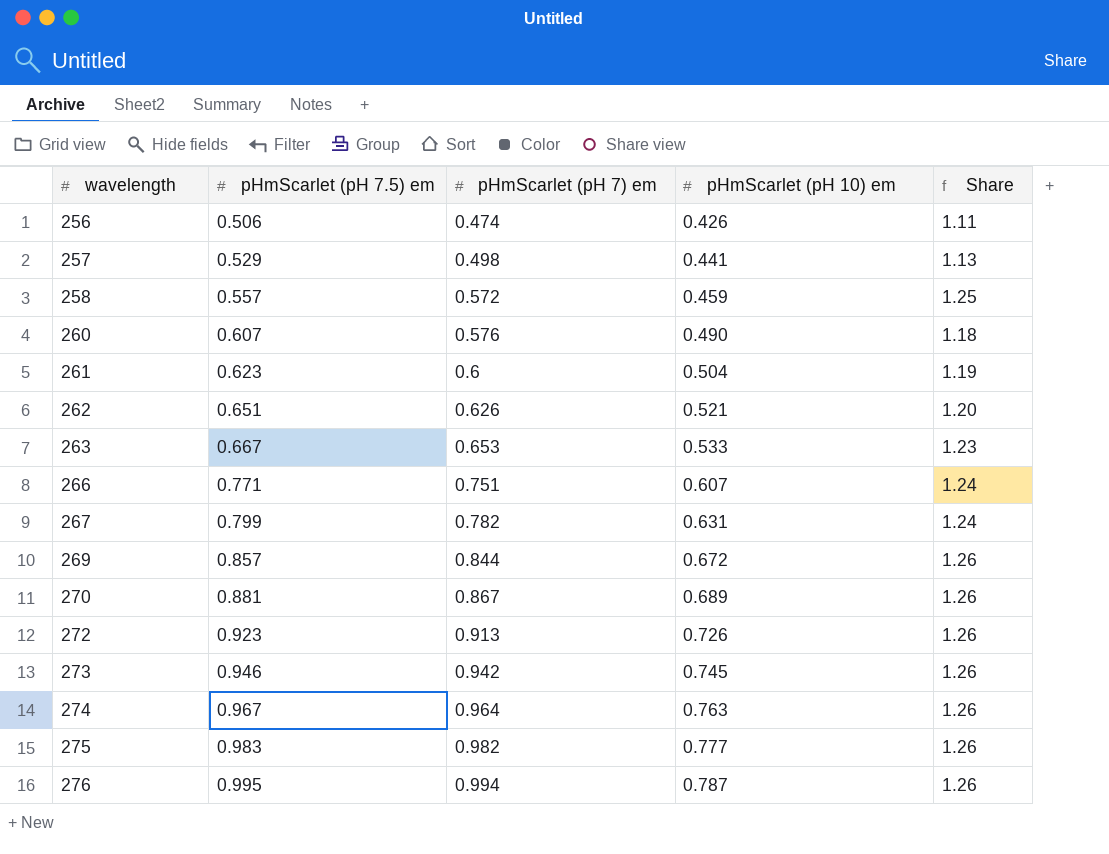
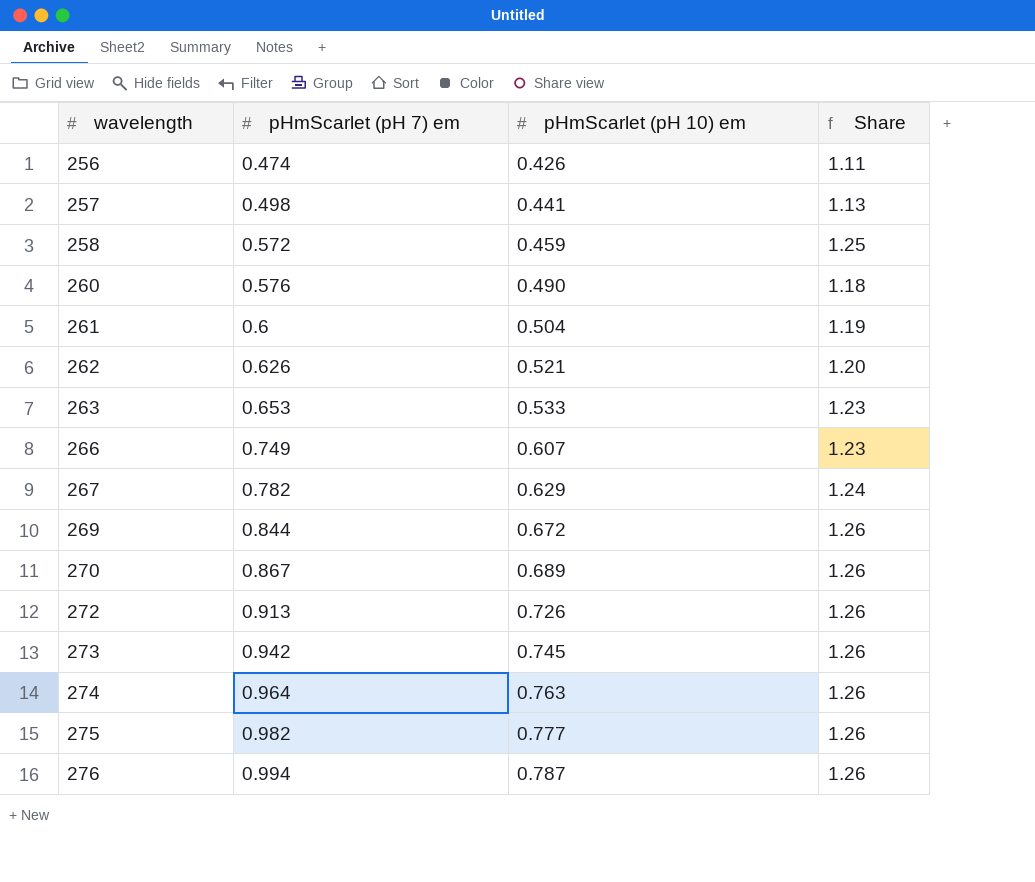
column pHmScarlet (pH 7.5) em | position: 2 -> none
266 | pHmScarlet (pH 7) em: 0.751 -> 0.749
266 | Share: 1.24 -> 1.23
267 | pHmScarlet (pH 10) em: 0.631 -> 0.629

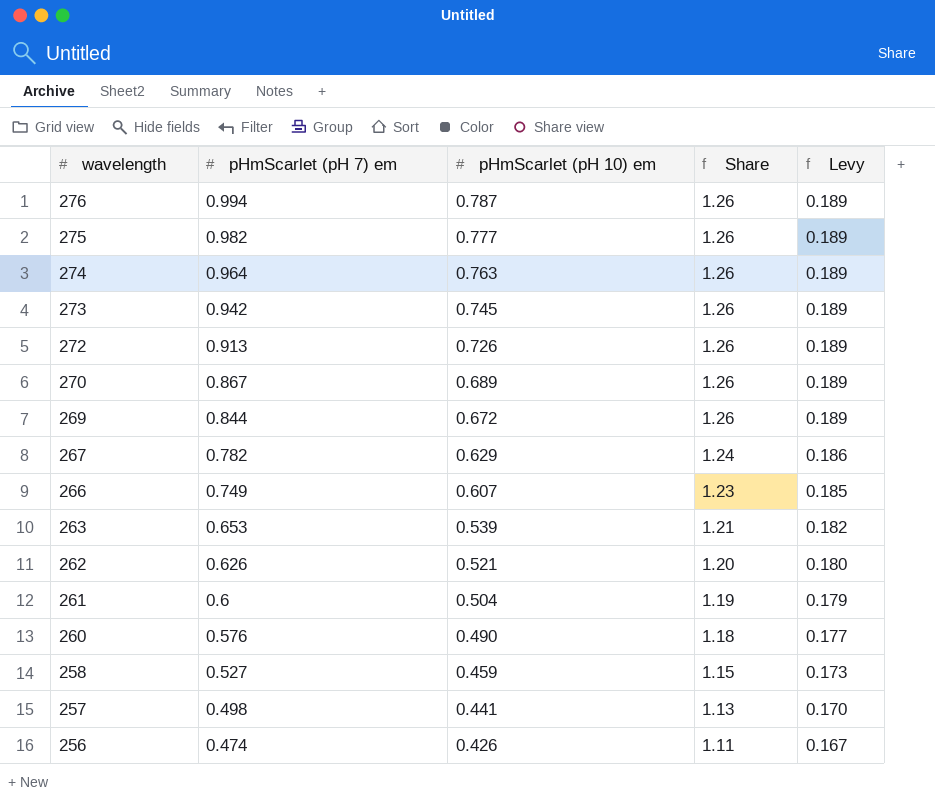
row order: wavelength ascending -> wavelength descending
column Levy | formula: none -> [Share] * 0.15
263 | pHmScarlet (pH 10) em: 0.533 -> 0.539
263 | Share: 1.23 -> 1.21
258 | pHmScarlet (pH 7) em: 0.572 -> 0.527
258 | Share: 1.25 -> 1.15

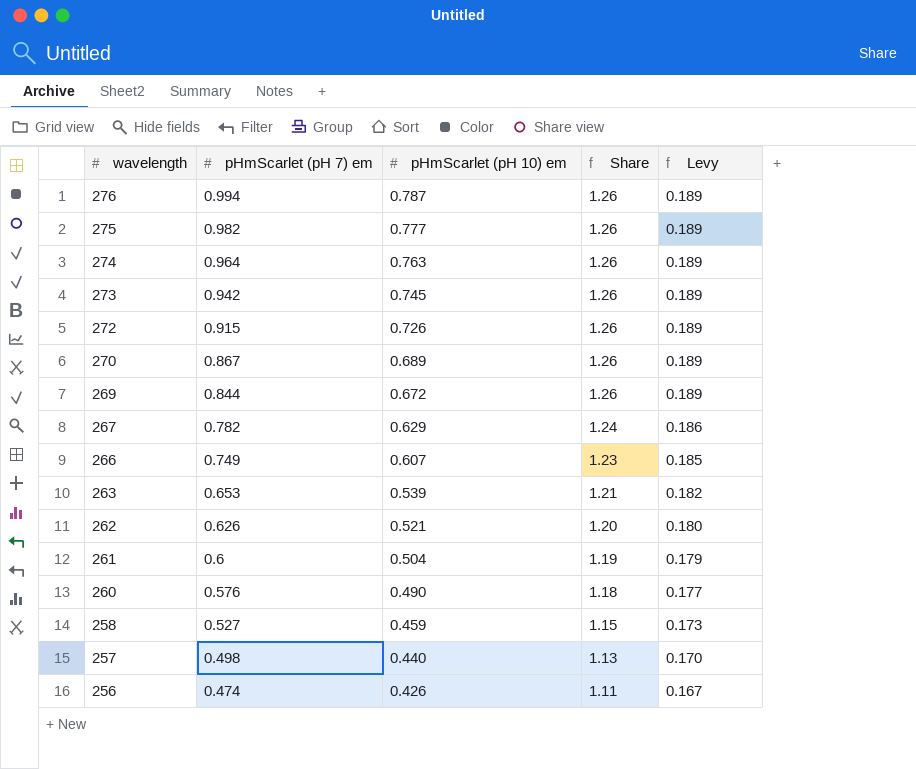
272 | pHmScarlet (pH 7) em: 0.913 -> 0.915
257 | pHmScarlet (pH 10) em: 0.441 -> 0.440

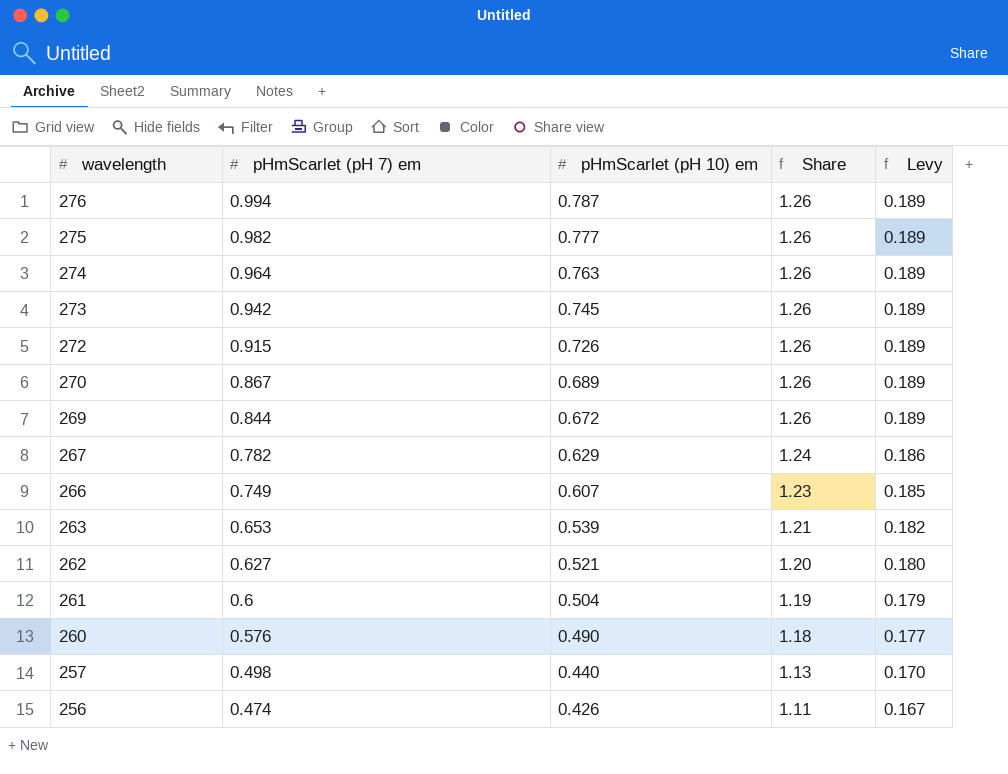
row 258: 0.527 | 0.459 | 1.15 | 0.173 -> none
262 | pHmScarlet (pH 7) em: 0.626 -> 0.627

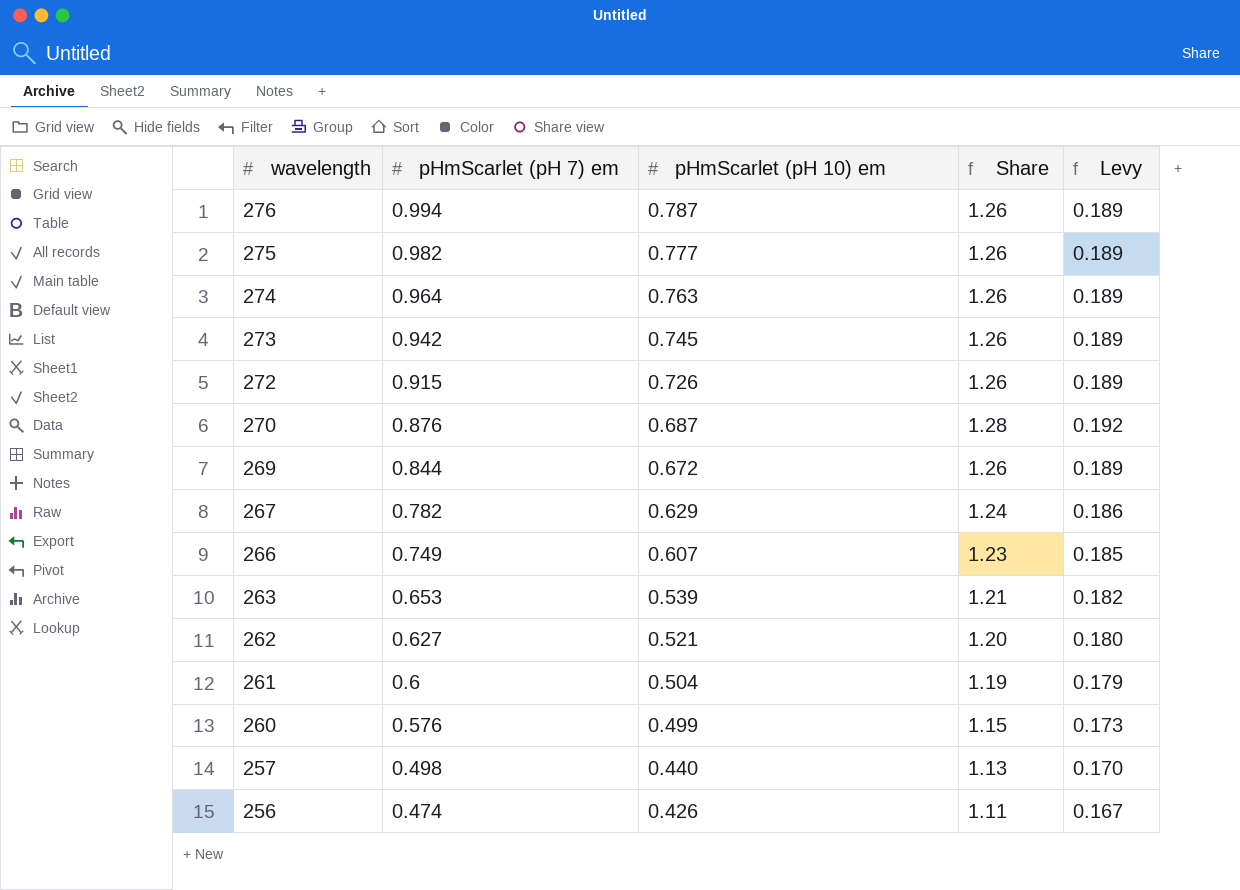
270 | pHmScarlet (pH 7) em: 0.867 -> 0.876
270 | pHmScarlet (pH 10) em: 0.689 -> 0.687
270 | Share: 1.26 -> 1.28
270 | Levy: 0.189 -> 0.192
260 | pHmScarlet (pH 10) em: 0.490 -> 0.499
260 | Share: 1.18 -> 1.15
260 | Levy: 0.177 -> 0.173

